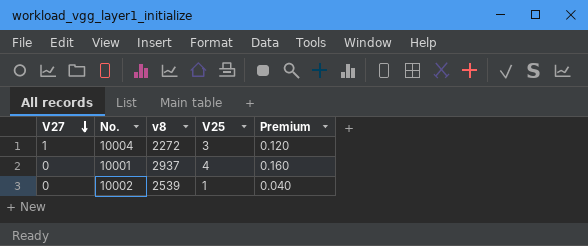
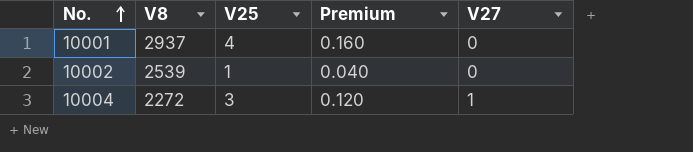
row order: V27 descending -> No. ascending
column name: v8 -> V8
column V27 | position: 1 -> 5

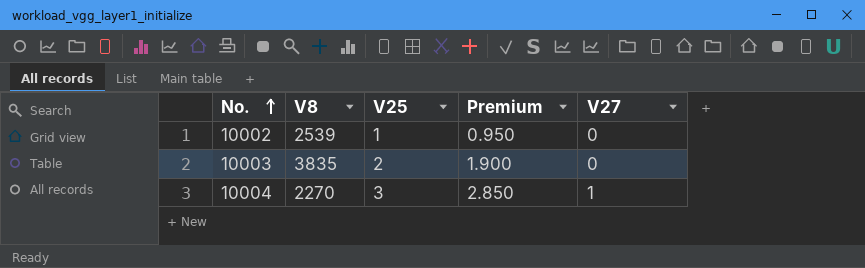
column Premium | formula: [V25] * 0.04 -> [V25] * 0.95
row 10001: 2937 | 4 | 0.160 | 0 -> none
row 10003: none -> 3835 | 2 | 1.900 | 0
10004 | V8: 2272 -> 2270

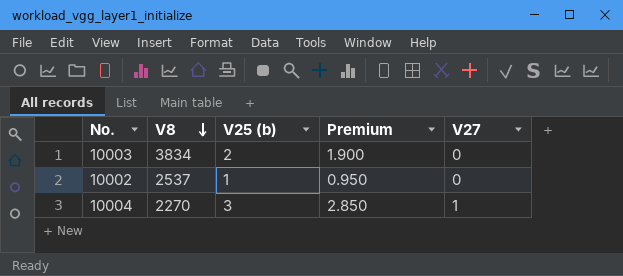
row order: No. ascending -> V8 descending
column name: V25 -> V25 (b)
10003 | V8: 3835 -> 3834
10002 | V8: 2539 -> 2537

